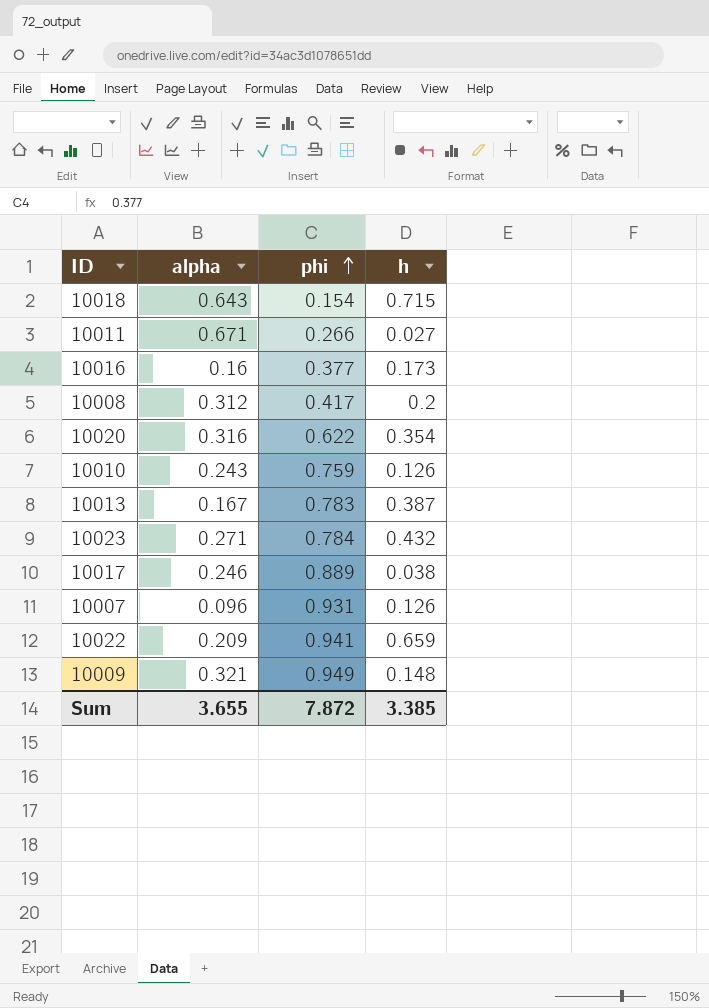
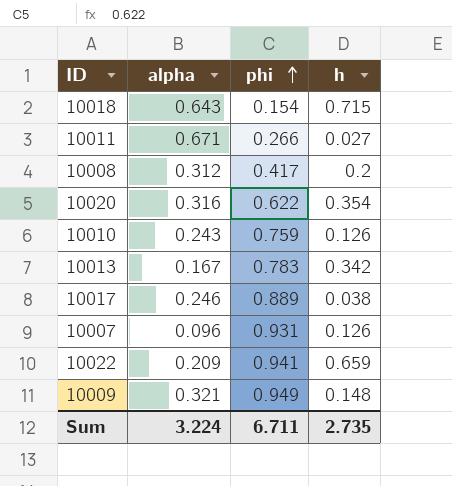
row 10016: 0.16 | 0.377 | 0.173 -> none
row 10023: 0.271 | 0.784 | 0.432 -> none
10013 | h: 0.387 -> 0.342
Sum | alpha: 3.655 -> 3.224
Sum | phi: 7.872 -> 6.711
Sum | h: 3.385 -> 2.735

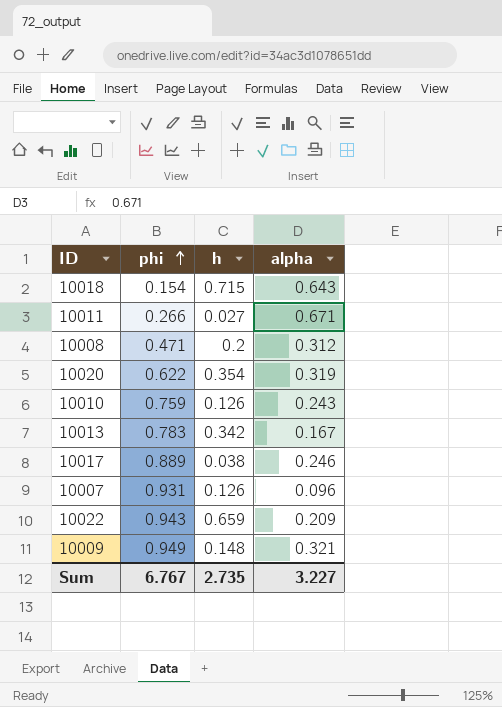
column alpha | position: 2 -> 4
10008 | phi: 0.417 -> 0.471
10020 | alpha: 0.316 -> 0.319
10022 | phi: 0.941 -> 0.943
Sum | phi: 6.711 -> 6.767
Sum | alpha: 3.224 -> 3.227

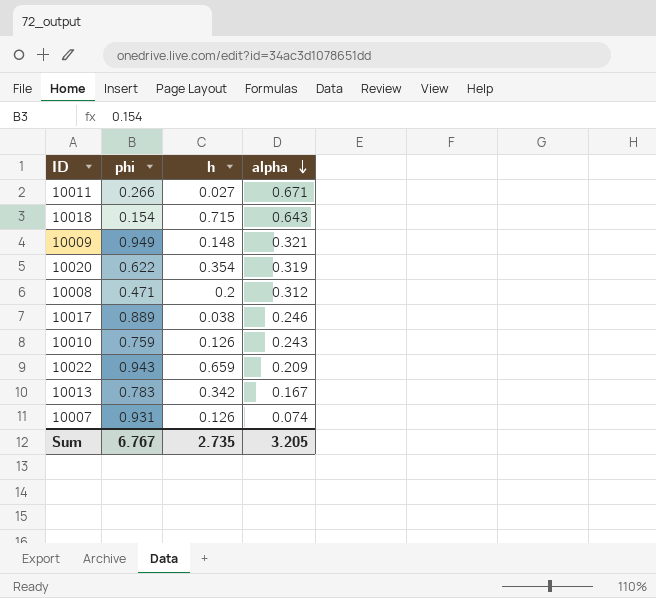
row order: phi ascending -> alpha descending
10007 | alpha: 0.096 -> 0.074
Sum | alpha: 3.227 -> 3.205

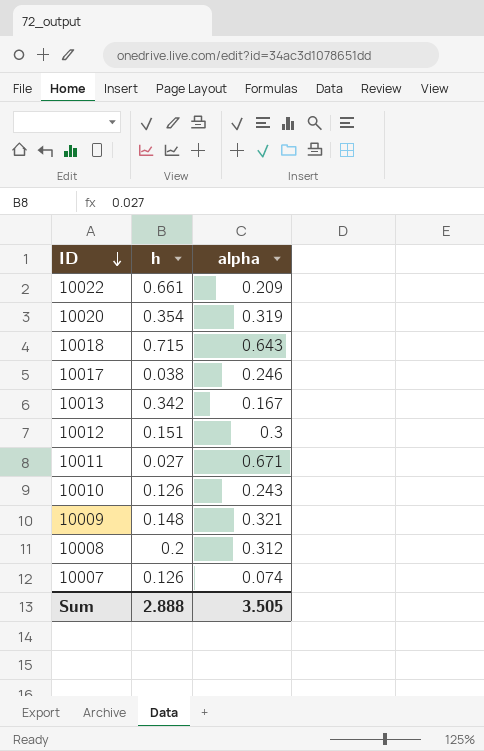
row order: alpha descending -> ID descending
column phi | position: 2 -> none
10022 | h: 0.659 -> 0.661
row 10012: none -> 0.151 | 0.3
Sum | h: 2.735 -> 2.888
Sum | alpha: 3.205 -> 3.505

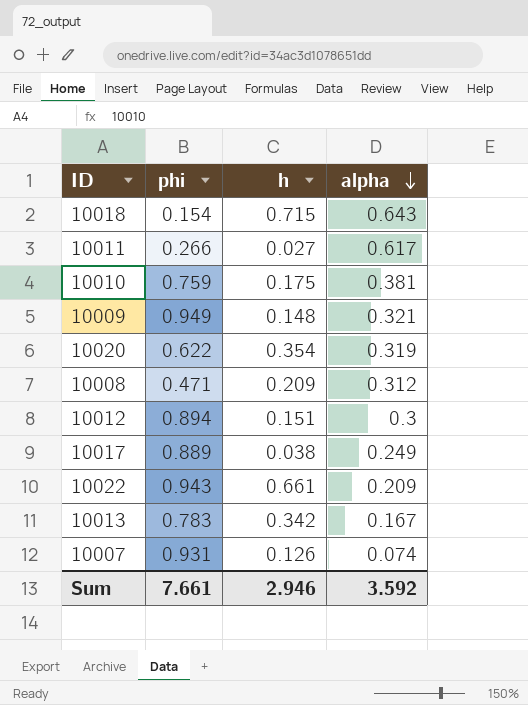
row order: ID descending -> alpha descending
column phi | position: none -> 2
10011 | alpha: 0.671 -> 0.617
10010 | h: 0.126 -> 0.175
10010 | alpha: 0.243 -> 0.381
10008 | h: 0.2 -> 0.209
10017 | alpha: 0.246 -> 0.249
Sum | h: 2.888 -> 2.946
Sum | alpha: 3.505 -> 3.592

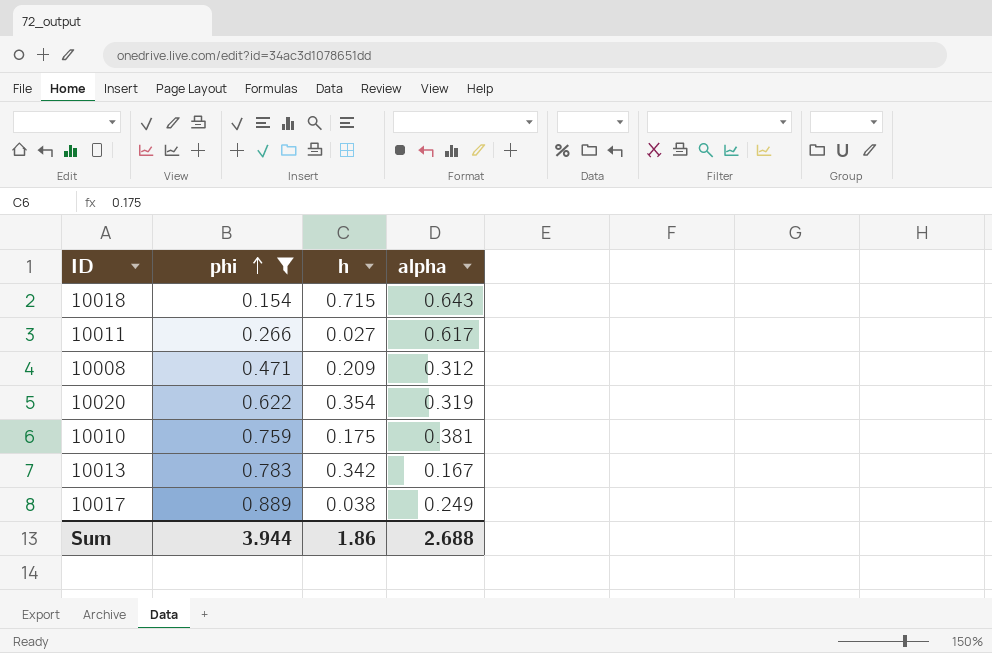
filter: none -> phi <= 0.889
row order: alpha descending -> phi ascending
Sum | phi: 7.661 -> 3.944
Sum | h: 2.946 -> 1.86
Sum | alpha: 3.592 -> 2.688

